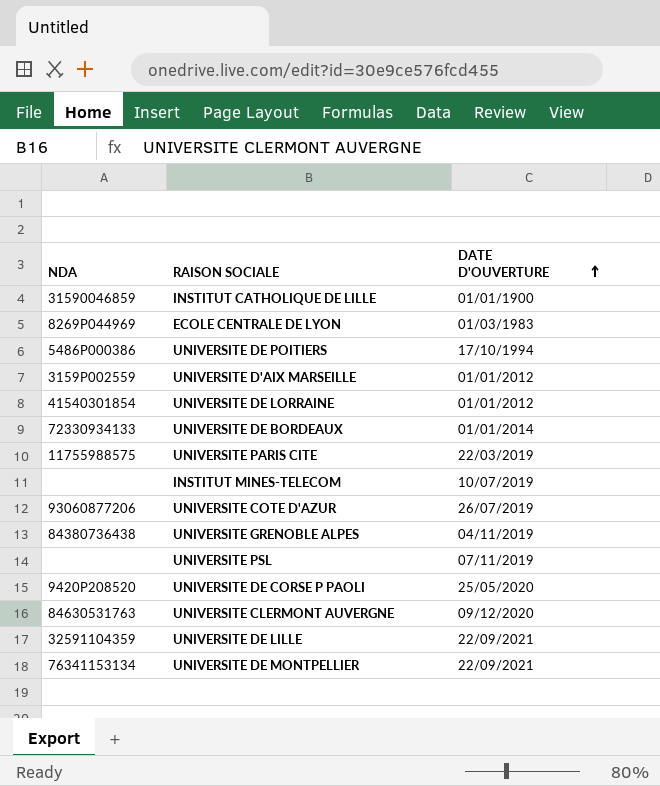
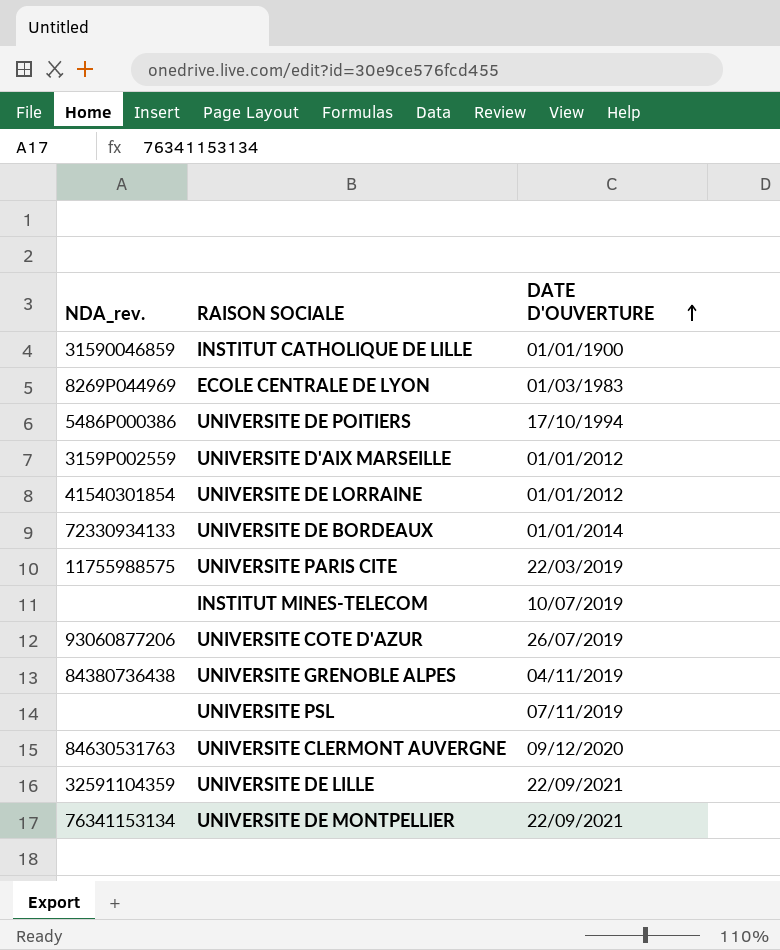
column name: NDA -> NDA_rev.
row UNIVERSITE DE CORSE P PAOLI: 9420P208520 | 25/05/2020 -> none

